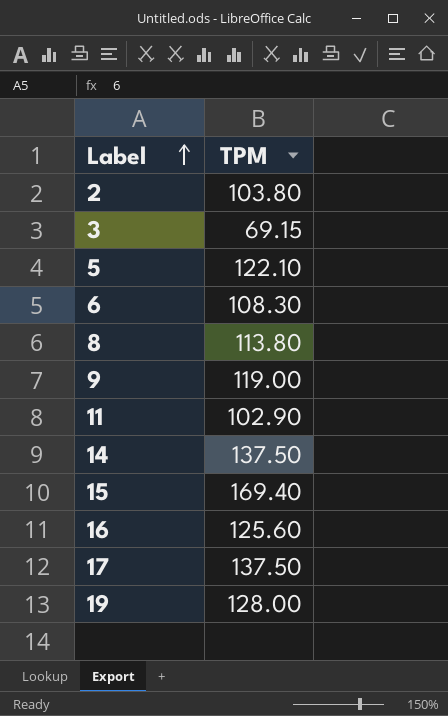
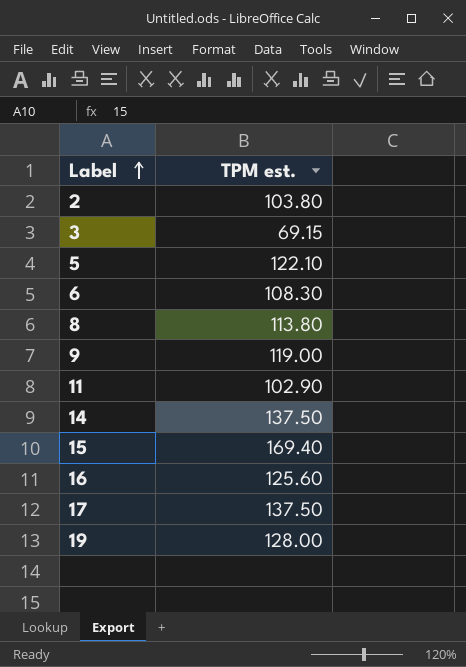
column name: TPM -> TPM est.

